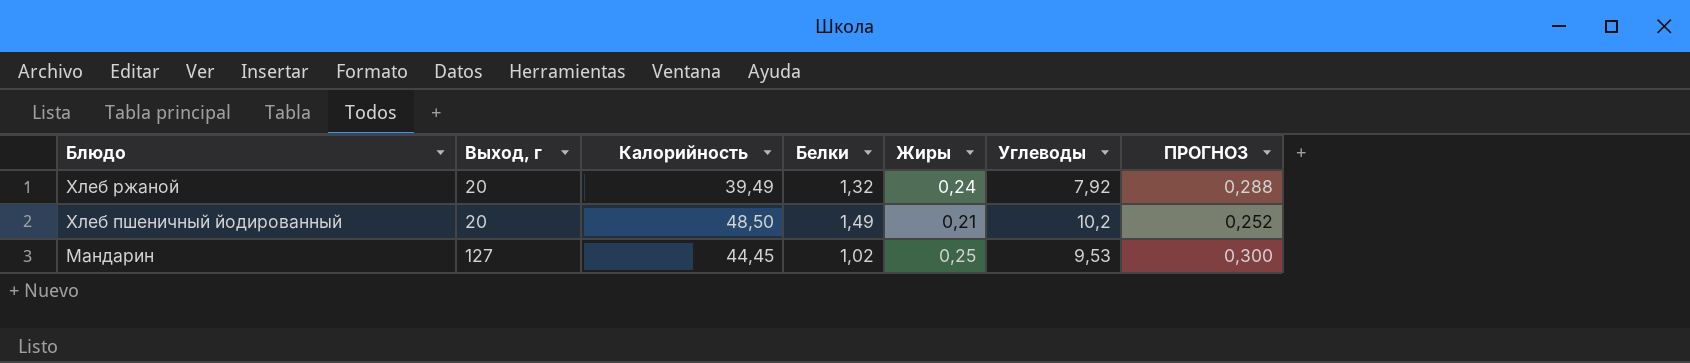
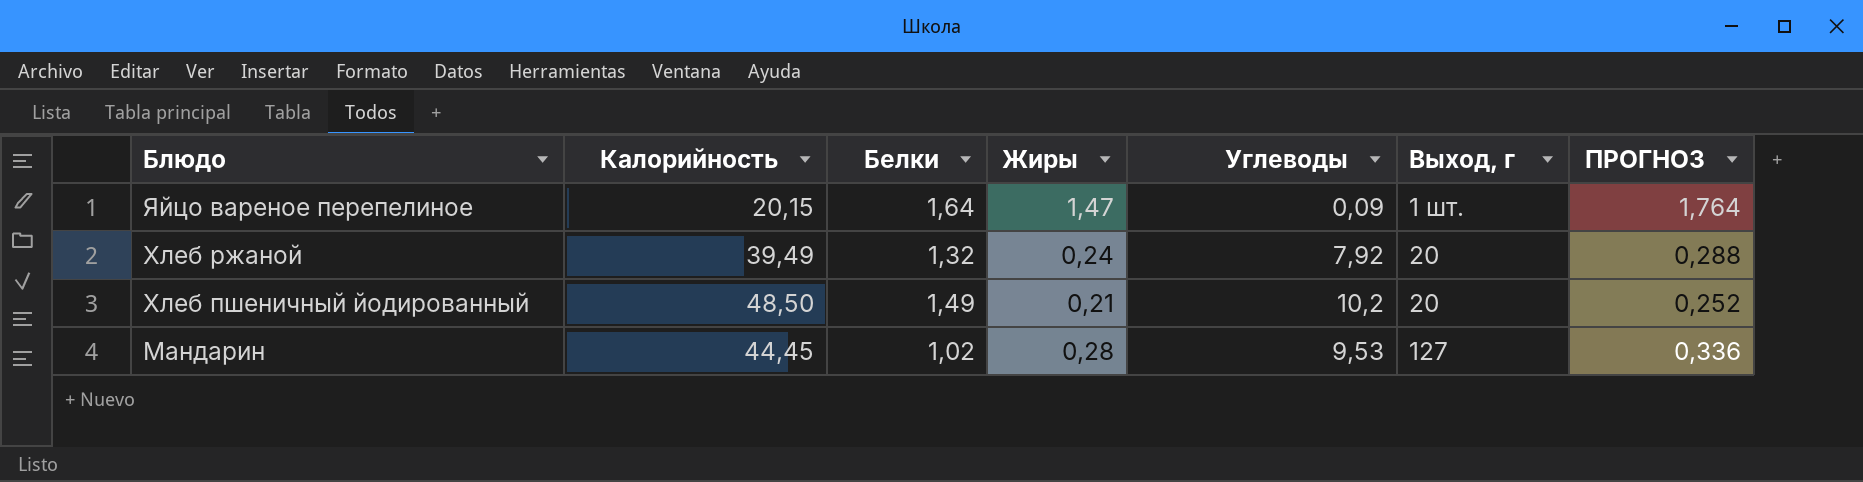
column Выход, г | position: 2 -> 6
row Яйцо вареное перепелиное: none -> 20,15 | 1,64 | 1,47 | 0,09 | 1 шт. | 1,764
Мандарин | Жиры: 0,25 -> 0,28
Мандарин | ПРОГНОЗ: 0,300 -> 0,336

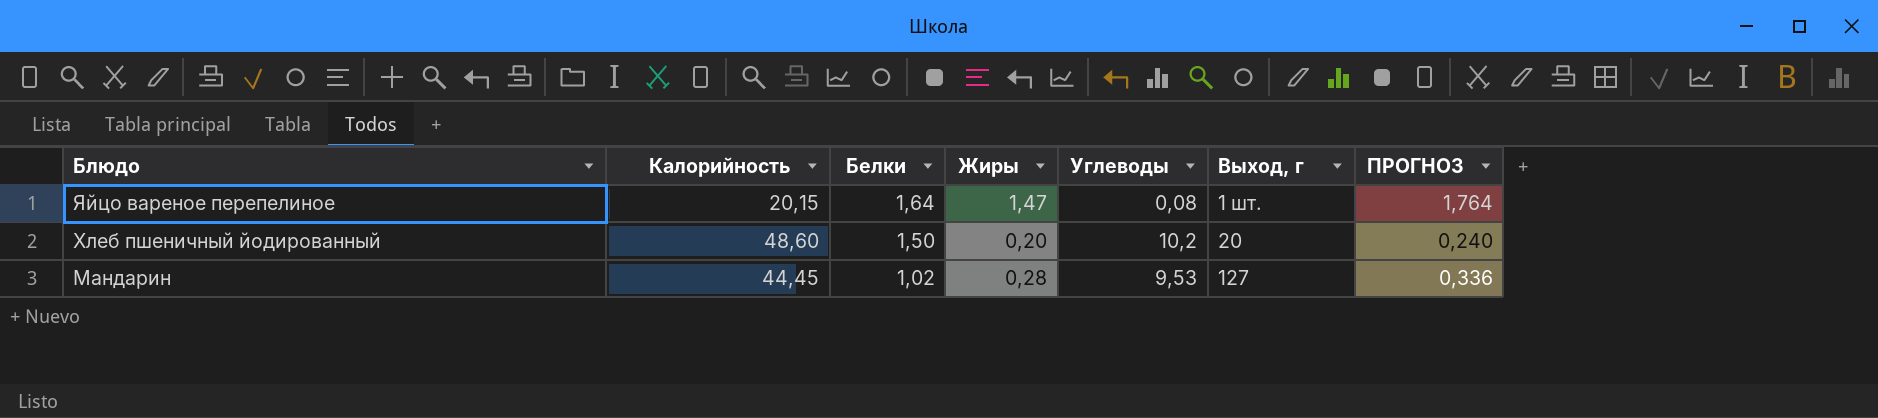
row Хлеб ржаной: 39,49 | 1,32 | 0,24 | 7,92 | 20 | 0,288 -> none
Яйцо вареное перепелиное | Углеводы: 0,09 -> 0,08
Хлеб пшеничный йодированный | Калорийность: 48,50 -> 48,60
Хлеб пшеничный йодированный | Белки: 1,49 -> 1,50
Хлеб пшеничный йодированный | Жиры: 0,21 -> 0,20
Хлеб пшеничный йодированный | ПРОГНОЗ: 0,252 -> 0,240

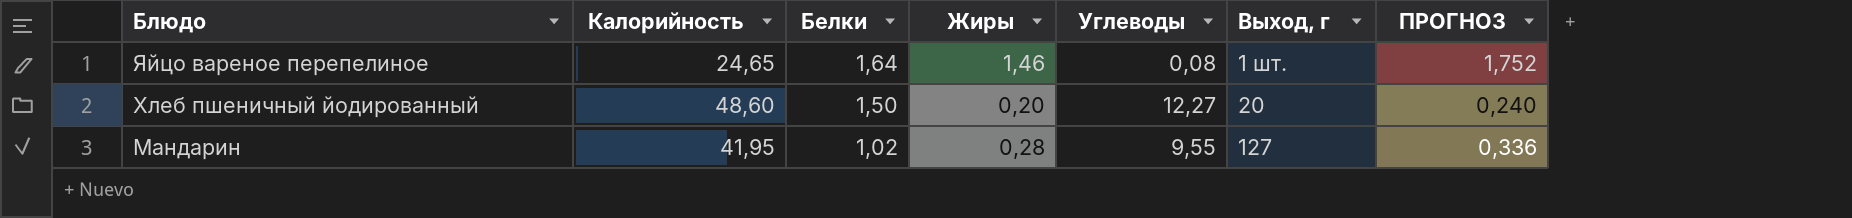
Яйцо вареное перепелиное | Калорийность: 20,15 -> 24,65
Яйцо вареное перепелиное | Жиры: 1,47 -> 1,46
Яйцо вареное перепелиное | ПРОГНОЗ: 1,764 -> 1,752
Хлеб пшеничный йодированный | Углеводы: 10,2 -> 12,27
Мандарин | Калорийность: 44,45 -> 41,95
Мандарин | Углеводы: 9,53 -> 9,55

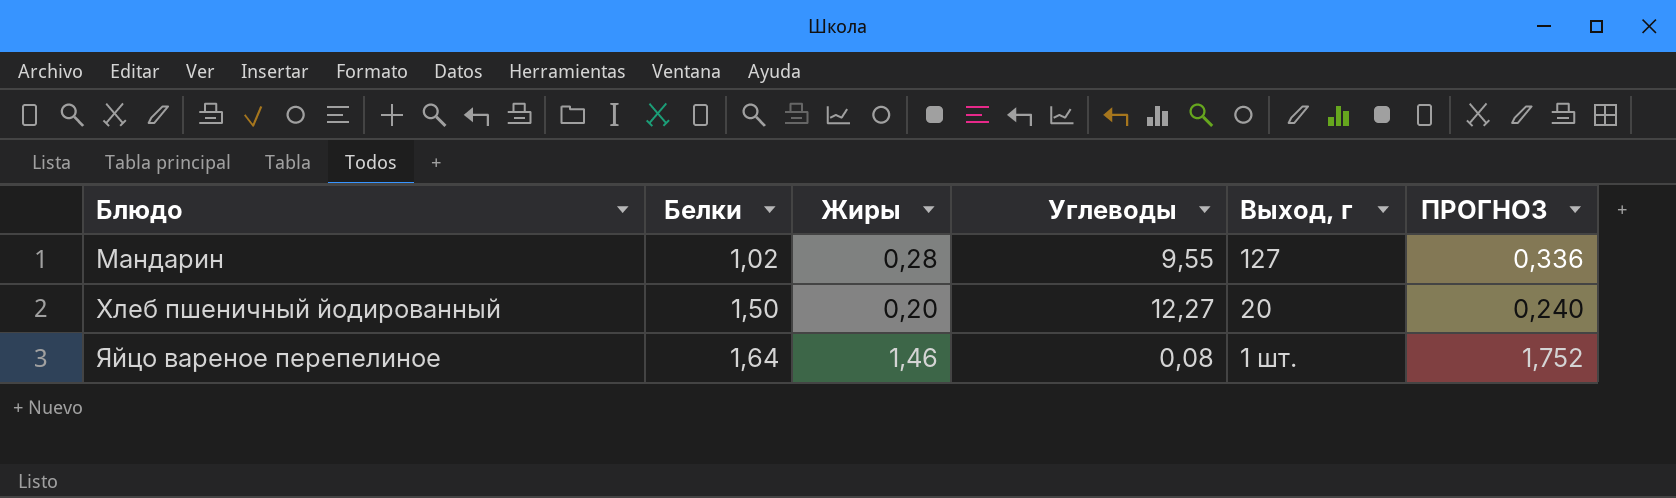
row order: Блюдо descending -> Блюдо ascending
column Калорийность | position: 2 -> none

